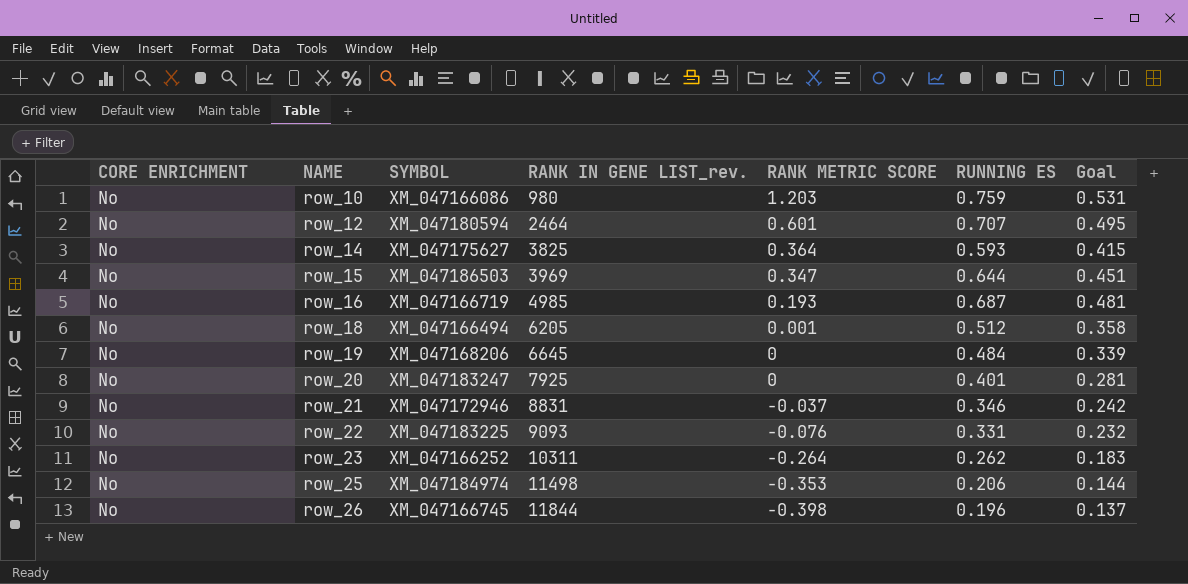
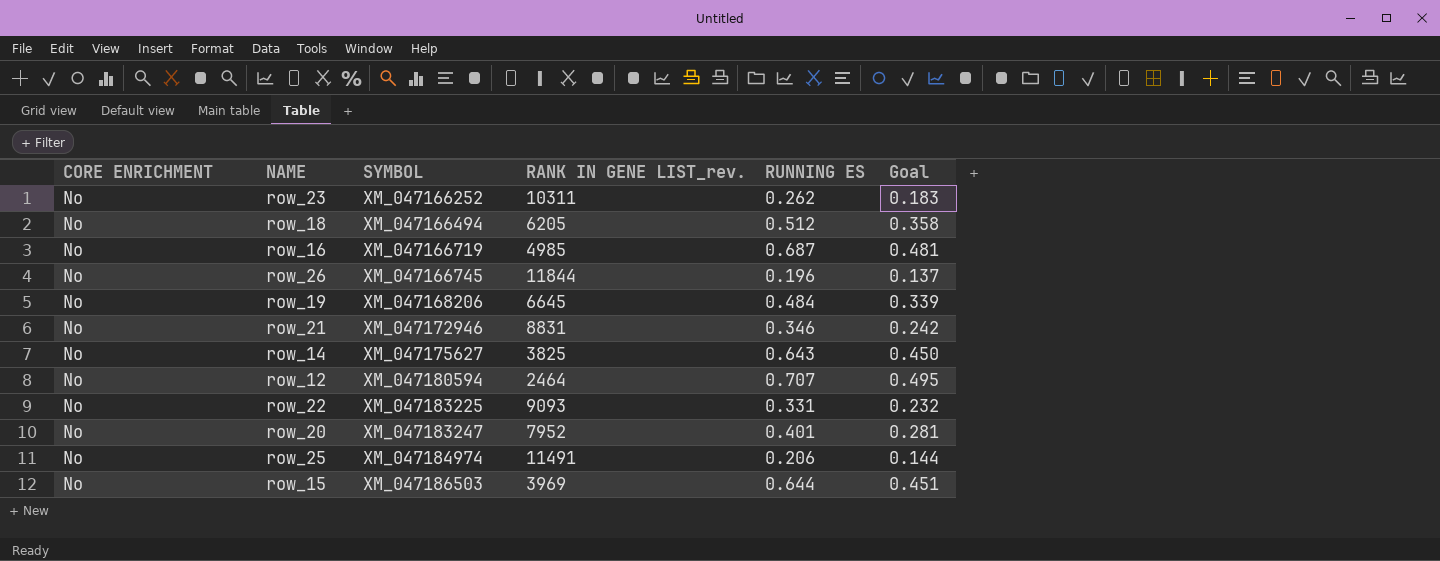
row order: NAME ascending -> SYMBOL ascending
column RANK METRIC SCORE | position: 5 -> none
row row_10: No | XM_047166086 | 980 | 1.203 | 0.759 | 0.531 -> none
row_14 | RUNNING ES: 0.593 -> 0.643
row_14 | Goal: 0.415 -> 0.450
row_20 | RANK IN GENE LIST_rev.: 7925 -> 7952
row_25 | RANK IN GENE LIST_rev.: 11498 -> 11491

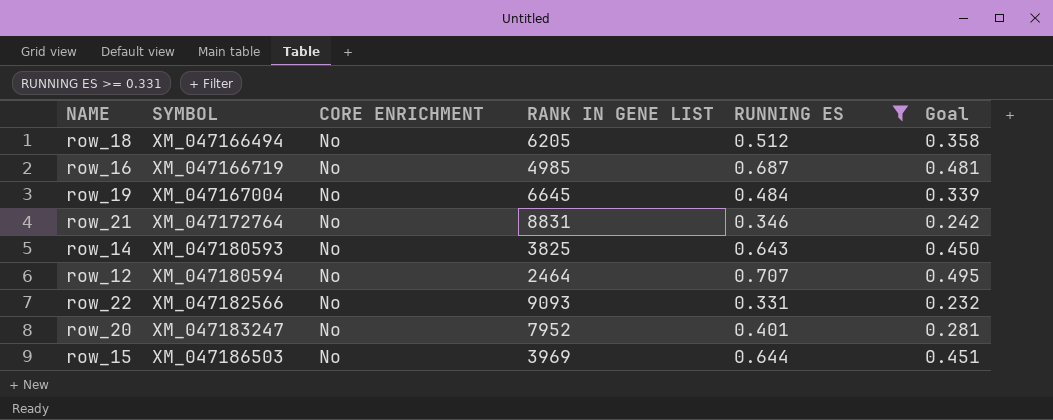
filter: none -> RUNNING ES >= 0.331
column CORE ENRICHMENT | position: 1 -> 3
column name: RANK IN GENE LIST_rev. -> RANK IN GENE LIST
row_19 | SYMBOL: XM_047168206 -> XM_047167004
row_21 | SYMBOL: XM_047172946 -> XM_047172764
row_14 | SYMBOL: XM_047175627 -> XM_047180593
row_22 | SYMBOL: XM_047183225 -> XM_047182566

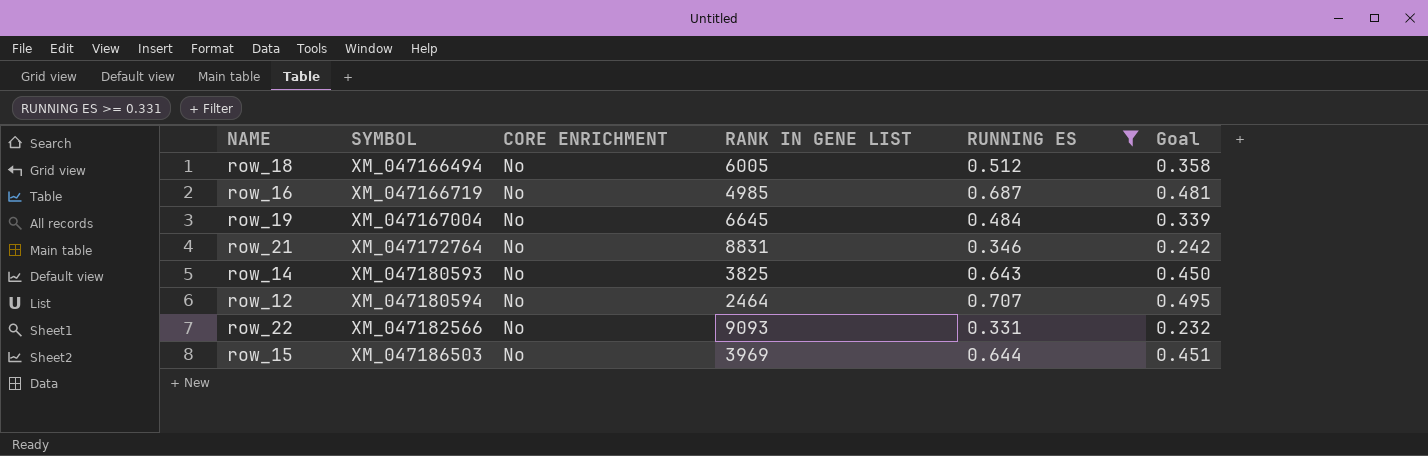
row row_20: XM_047183247 | No | 7952 | 0.401 | 0.281 -> none
row_18 | RANK IN GENE LIST: 6205 -> 6005

